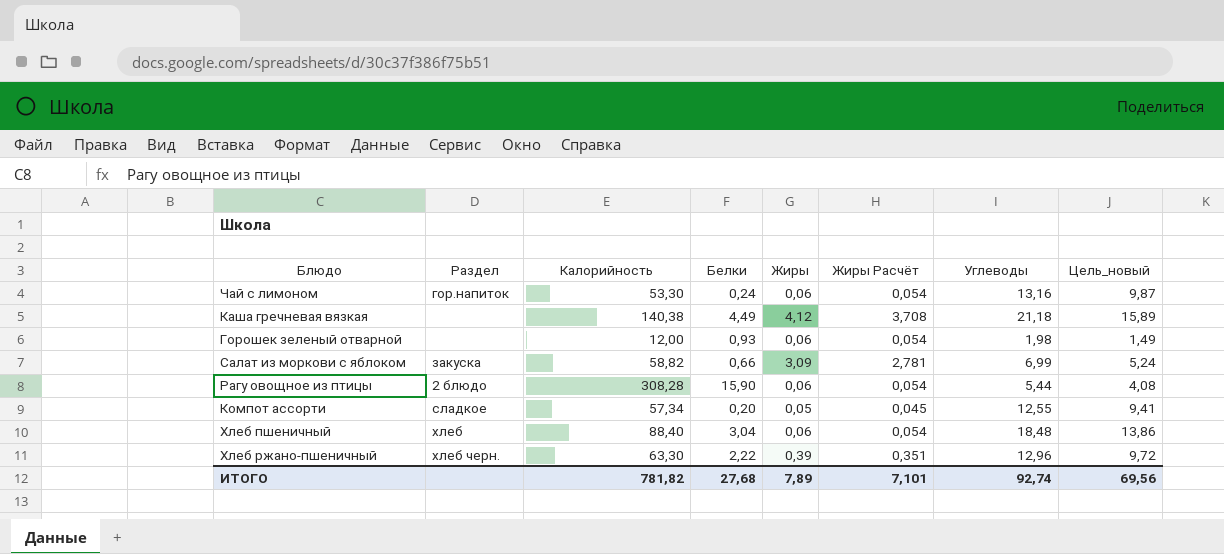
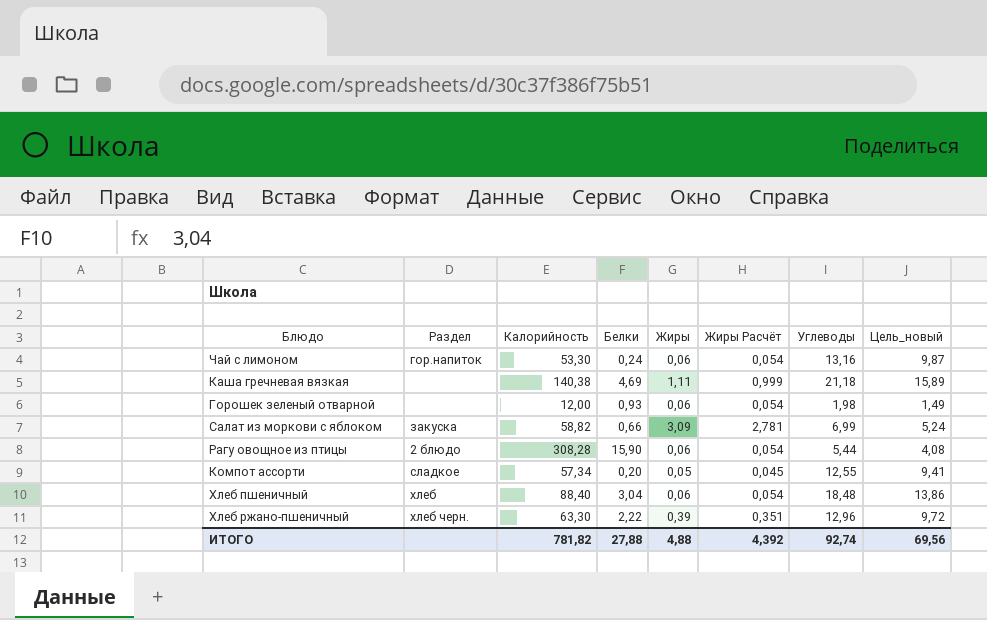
Каша гречневая вязкая | Белки: 4,49 -> 4,69
Каша гречневая вязкая | Жиры: 4,12 -> 1,11
Каша гречневая вязкая | Жиры Расчёт: 3,708 -> 0,999
ИТОГО | Белки: 27,68 -> 27,88
ИТОГО | Жиры: 7,89 -> 4,88
ИТОГО | Жиры Расчёт: 7,101 -> 4,392

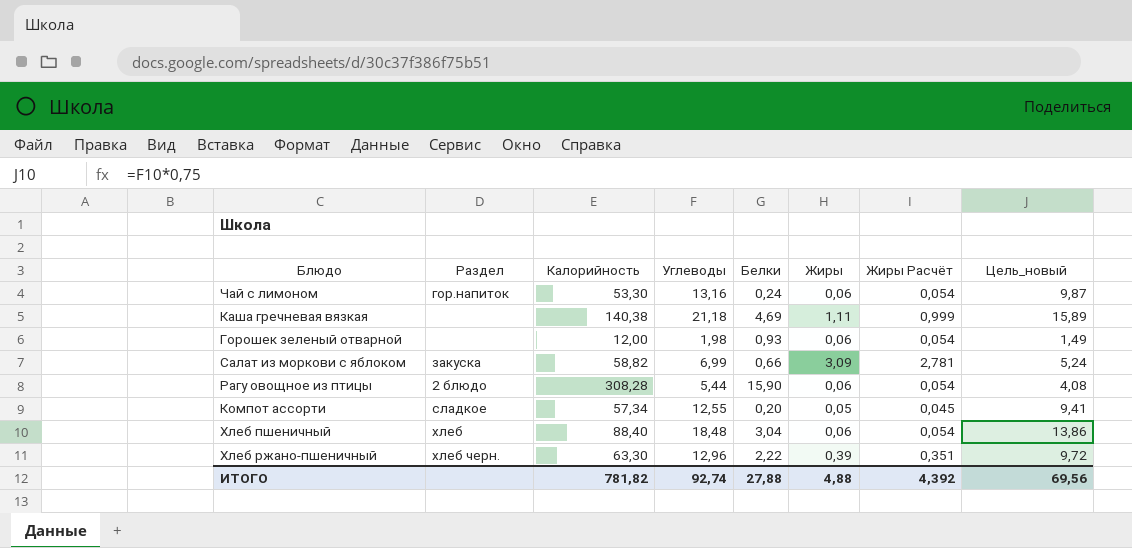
column Углеводы | position: 7 -> 4

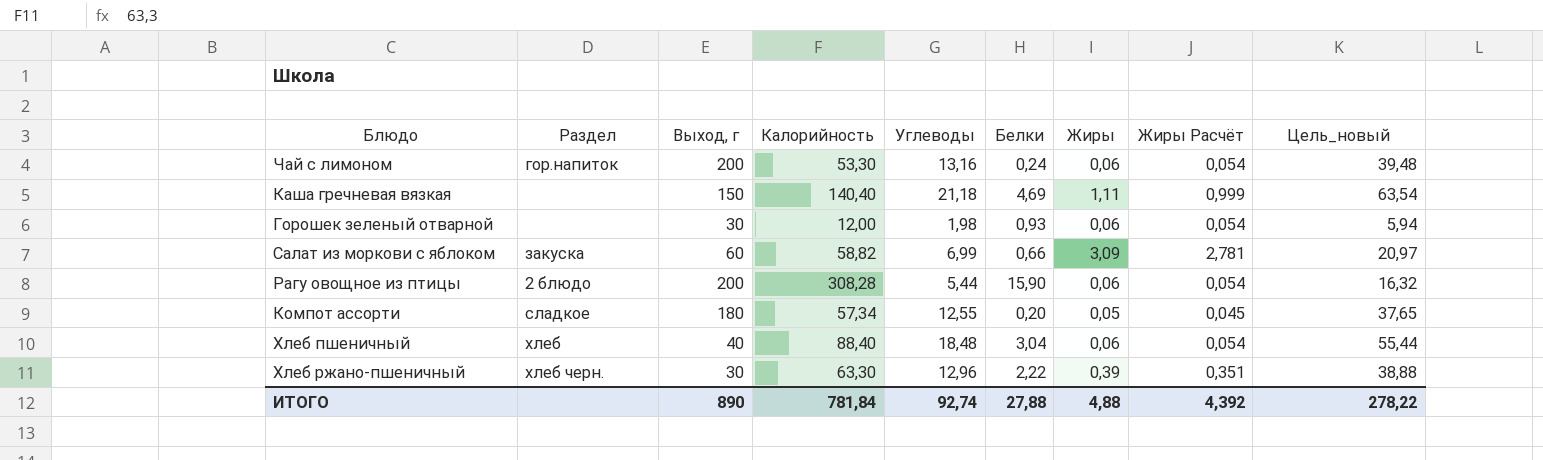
column Выход, г | position: none -> 3
column Цель_новый | formula: [Углеводы] * 0,75 -> [Углеводы] * 3
Каша гречневая вязкая | Калорийность: 140,38 -> 140,40
ИТОГО | Калорийность: 781,82 -> 781,84
ИТОГО | Цель_новый: 69,56 -> 278,22

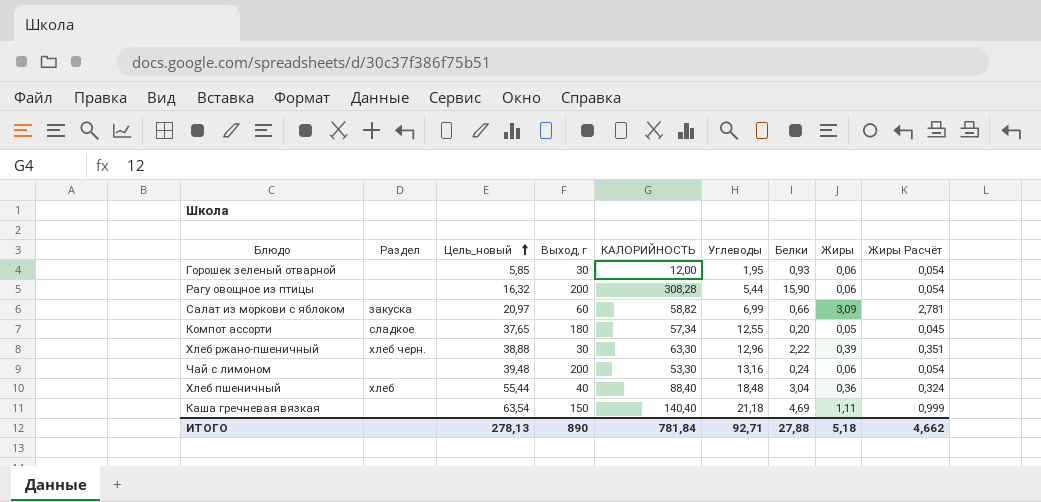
row order: none -> Цель_новый ascending
column Цель_новый | position: 9 -> 3
column name: Калорийность -> КАЛОРИЙНОСТЬ
Горошек зеленый отварной | Цель_новый: 5,94 -> 5,85
Горошек зеленый отварной | Углеводы: 1,98 -> 1,95
Рагу овощное из птицы | Раздел: 2 блюдо -> none
Чай с лимоном | Раздел: гор.напиток -> none
Хлеб пшеничный | Жиры: 0,06 -> 0,36
Хлеб пшеничный | Жиры Расчёт: 0,054 -> 0,324
ИТОГО | Цель_новый: 278,22 -> 278,13
ИТОГО | Углеводы: 92,74 -> 92,71
ИТОГО | Жиры: 4,88 -> 5,18
ИТОГО | Жиры Расчёт: 4,392 -> 4,662

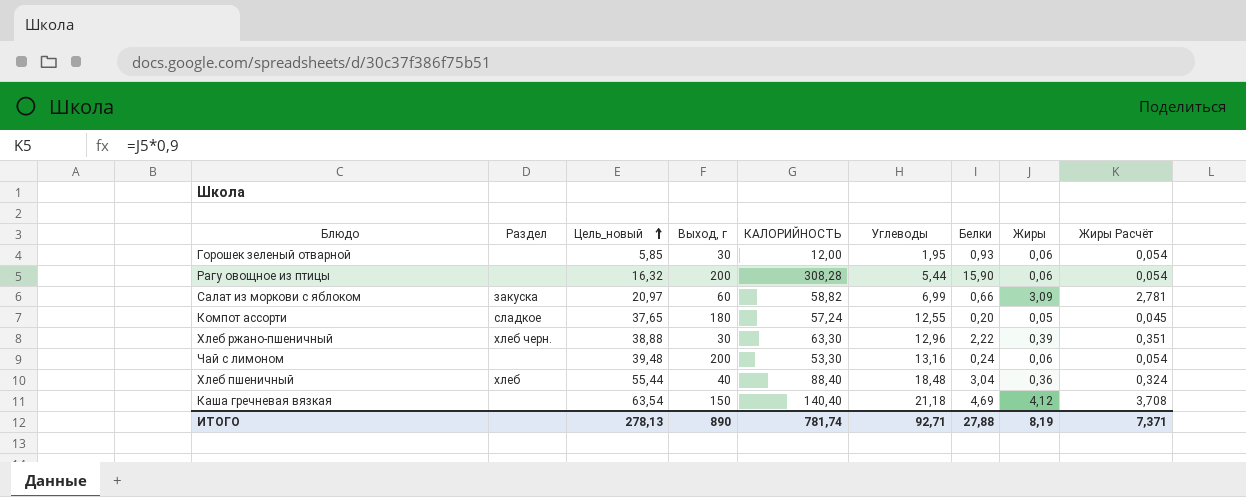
Компот ассорти | КАЛОРИЙНОСТЬ: 57,34 -> 57,24
Каша гречневая вязкая | Жиры: 1,11 -> 4,12
Каша гречневая вязкая | Жиры Расчёт: 0,999 -> 3,708
ИТОГО | КАЛОРИЙНОСТЬ: 781,84 -> 781,74
ИТОГО | Жиры: 5,18 -> 8,19
ИТОГО | Жиры Расчёт: 4,662 -> 7,371

